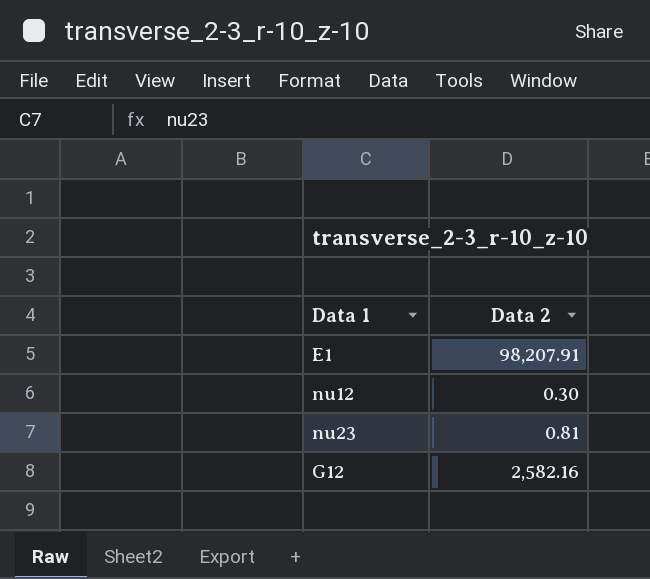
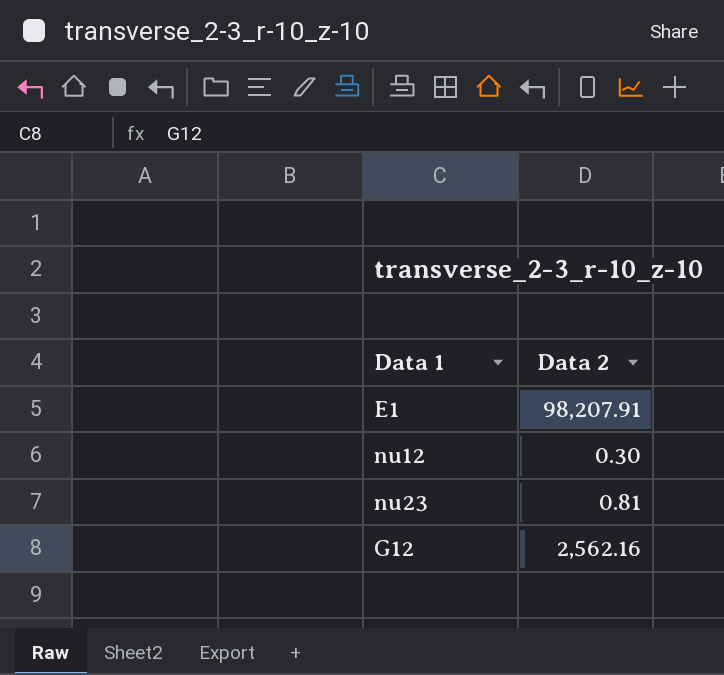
G12 | Data 2: 2,582.16 -> 2,562.16

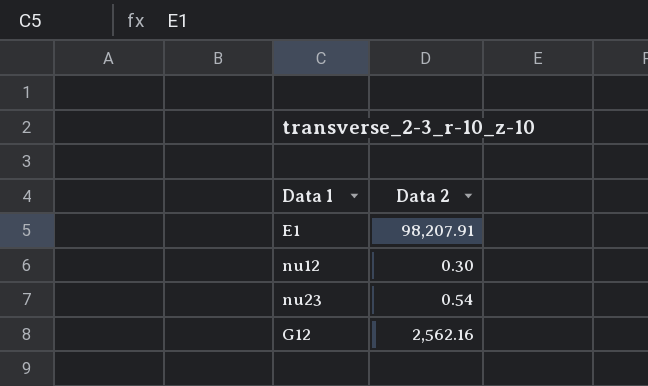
nu23 | Data 2: 0.81 -> 0.54

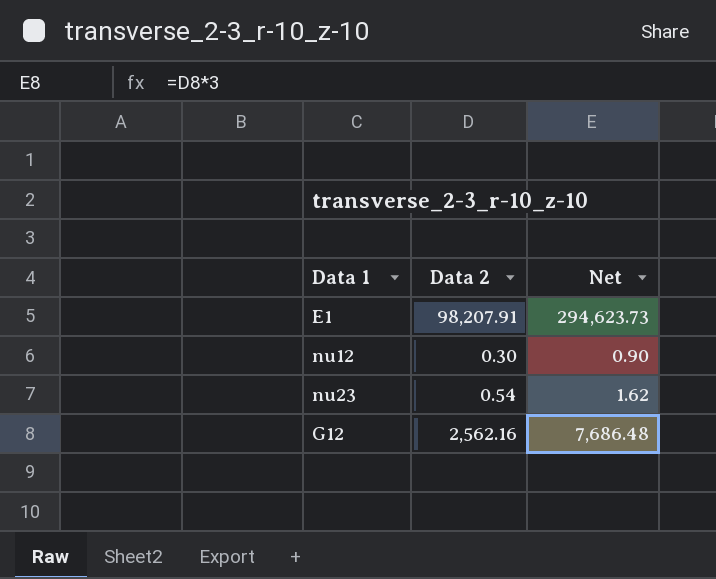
column Net | formula: none -> [Data 2] * 3

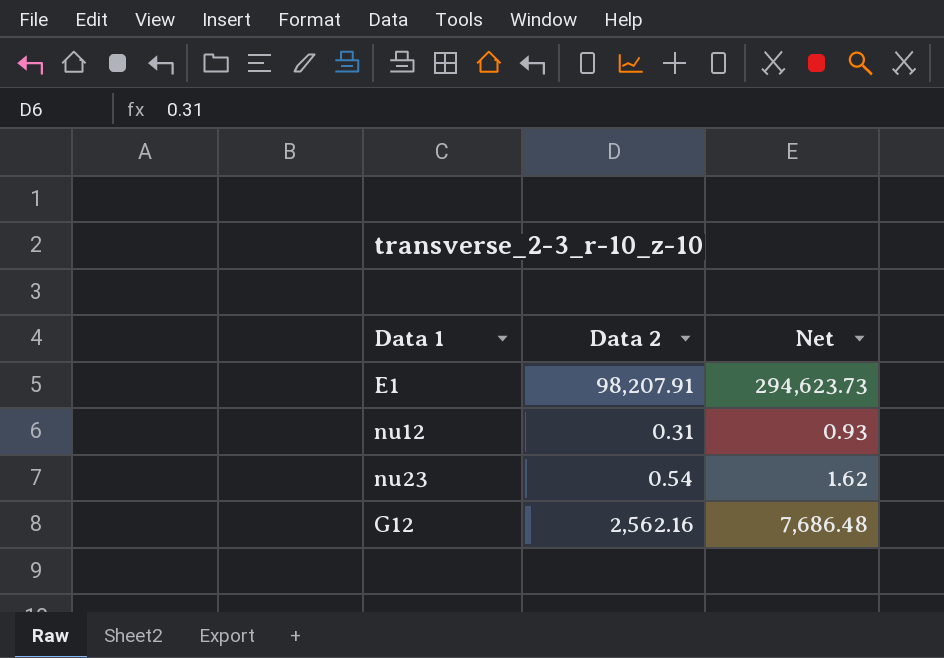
nu12 | Data 2: 0.30 -> 0.31
nu12 | Net: 0.90 -> 0.93

